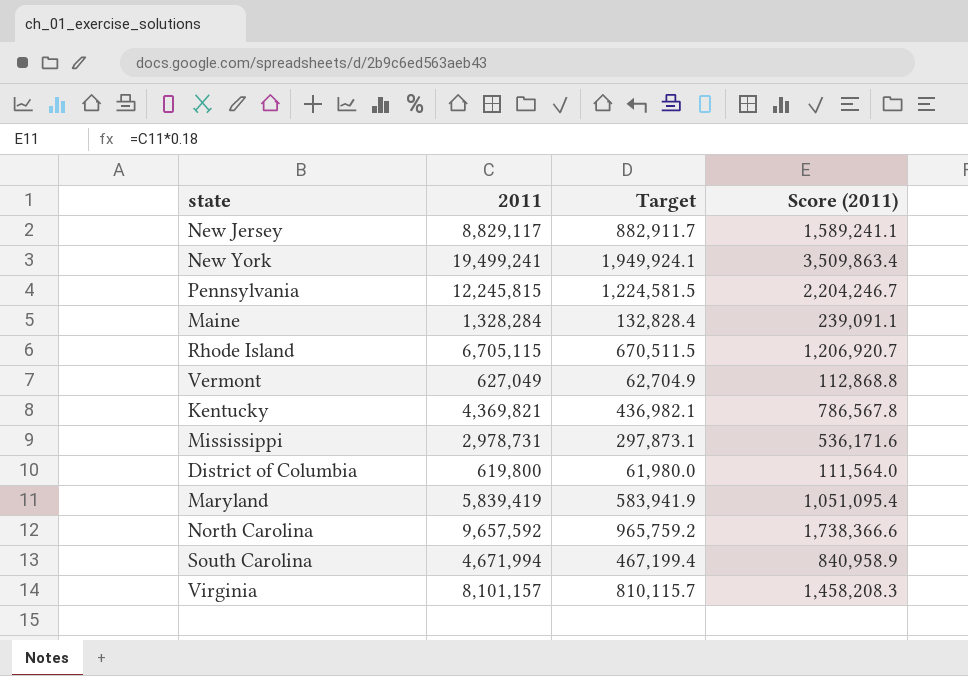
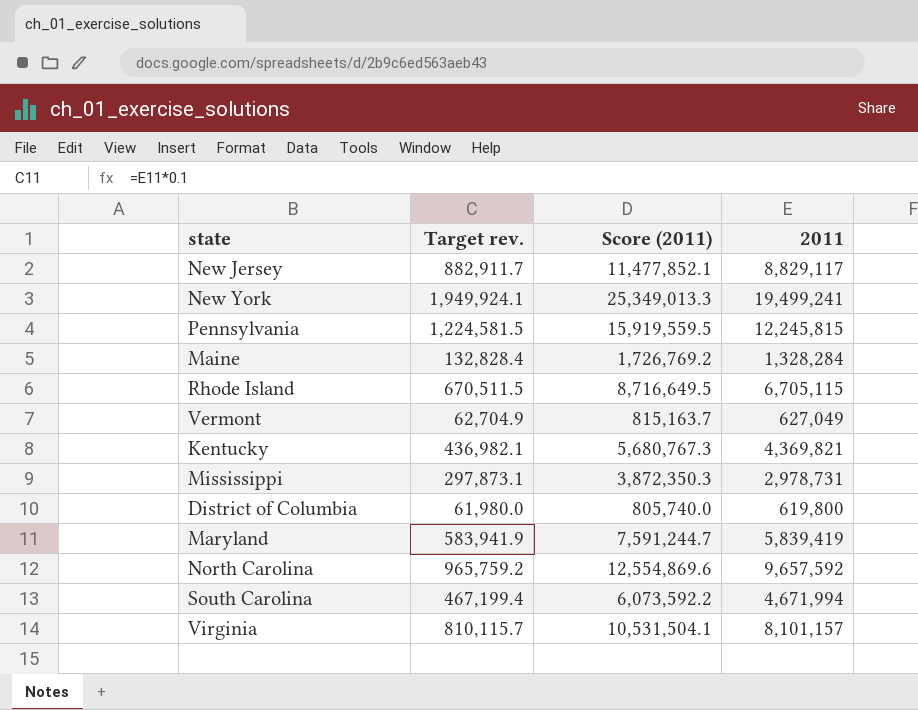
column name: Target -> Target rev.
column Score (2011) | formula: [2011] * 0.18 -> [2011] * 1.3
column 2011 | position: 2 -> 4

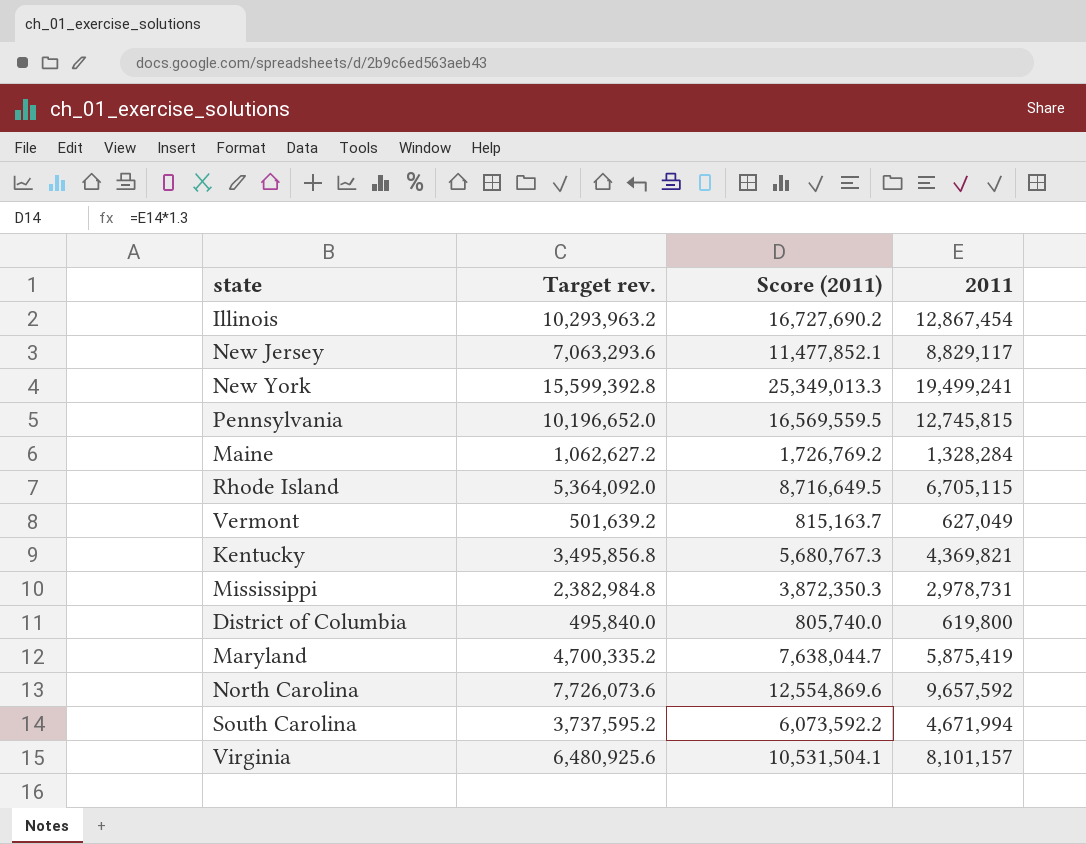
column Target rev. | formula: [2011] * 0.1 -> [2011] * 0.8
row Illinois: none -> 10,293,963.2 | 16,727,690.2 | 12,867,454
Pennsylvania | Score (2011): 15,919,559.5 -> 16,569,559.5
Pennsylvania | 2011: 12,245,815 -> 12,745,815
Maryland | Score (2011): 7,591,244.7 -> 7,638,044.7
Maryland | 2011: 5,839,419 -> 5,875,419

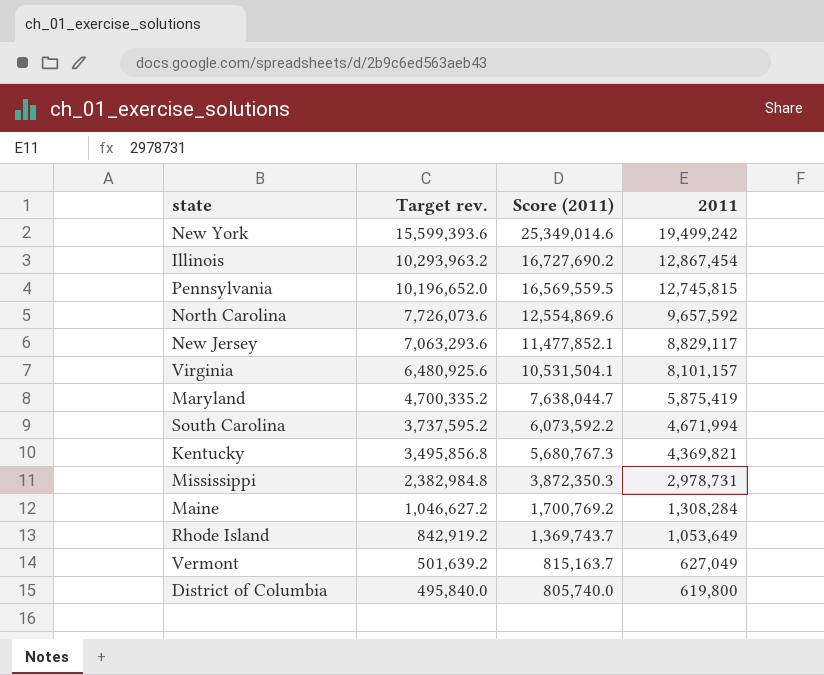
row order: none -> Target rev. descending
New York | Target rev.: 15,599,392.8 -> 15,599,393.6
New York | Score (2011): 25,349,013.3 -> 25,349,014.6
New York | 2011: 19,499,241 -> 19,499,242
Maine | Target rev.: 1,062,627.2 -> 1,046,627.2
Maine | Score (2011): 1,726,769.2 -> 1,700,769.2
Maine | 2011: 1,328,284 -> 1,308,284
Rhode Island | Target rev.: 5,364,092.0 -> 842,919.2
Rhode Island | Score (2011): 8,716,649.5 -> 1,369,743.7
Rhode Island | 2011: 6,705,115 -> 1,053,649

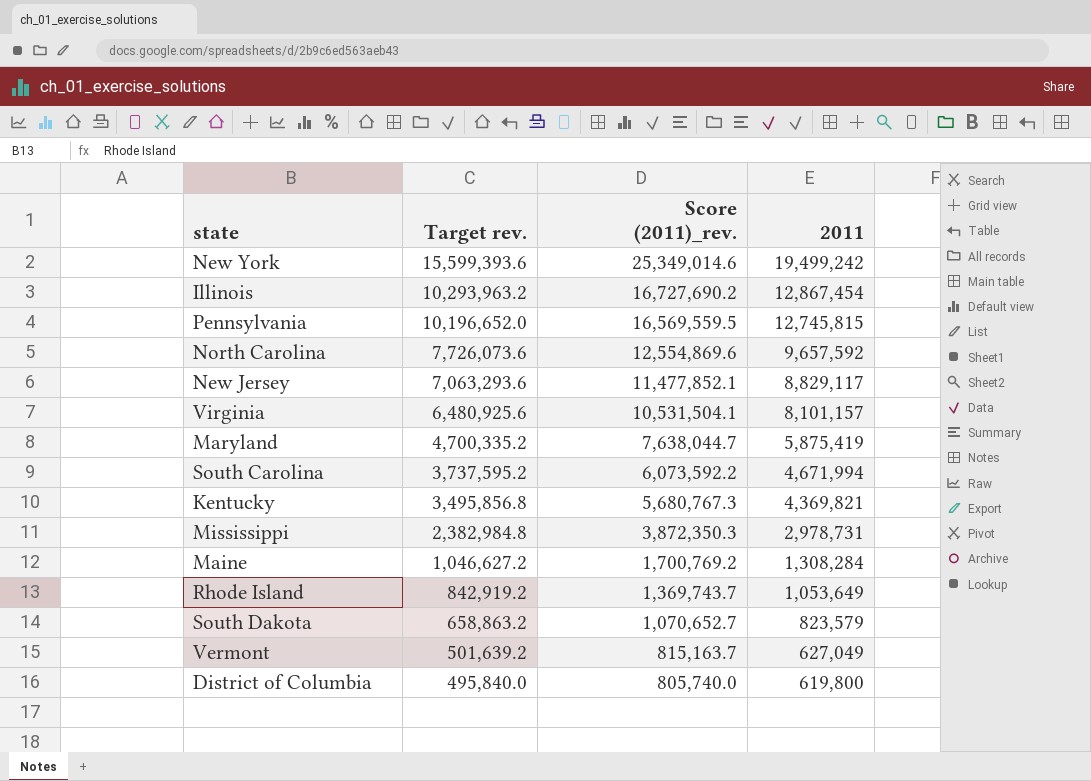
column name: Score (2011) -> Score (2011)_rev.
row South Dakota: none -> 658,863.2 | 1,070,652.7 | 823,579

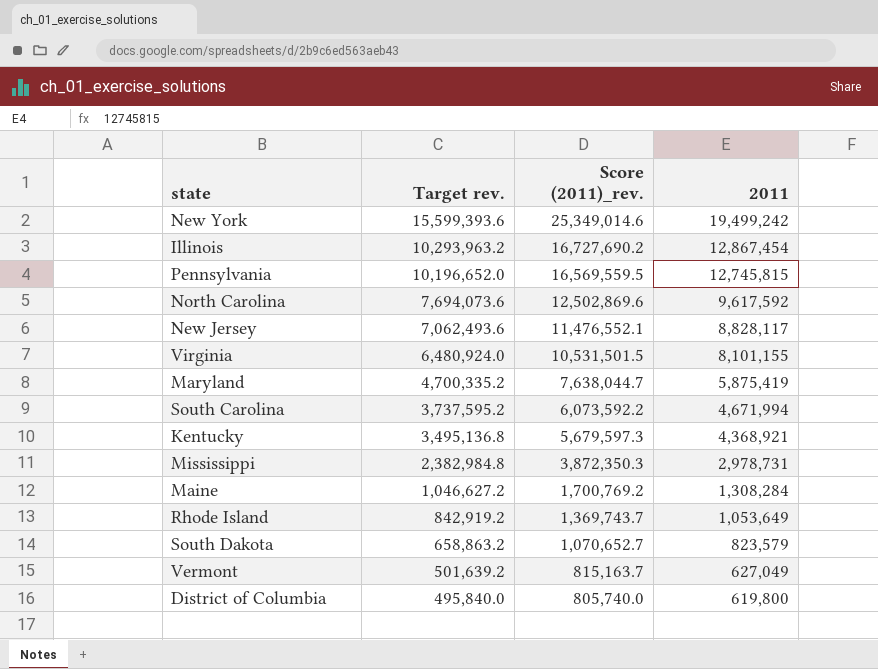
North Carolina | Target rev.: 7,726,073.6 -> 7,694,073.6
North Carolina | Score (2011)_rev.: 12,554,869.6 -> 12,502,869.6
North Carolina | 2011: 9,657,592 -> 9,617,592
New Jersey | Target rev.: 7,063,293.6 -> 7,062,493.6
New Jersey | Score (2011)_rev.: 11,477,852.1 -> 11,476,552.1
New Jersey | 2011: 8,829,117 -> 8,828,117
Virginia | Target rev.: 6,480,925.6 -> 6,480,924.0
Virginia | Score (2011)_rev.: 10,531,504.1 -> 10,531,501.5
Virginia | 2011: 8,101,157 -> 8,101,155
Kentucky | Target rev.: 3,495,856.8 -> 3,495,136.8
Kentucky | Score (2011)_rev.: 5,680,767.3 -> 5,679,597.3
Kentucky | 2011: 4,369,821 -> 4,368,921

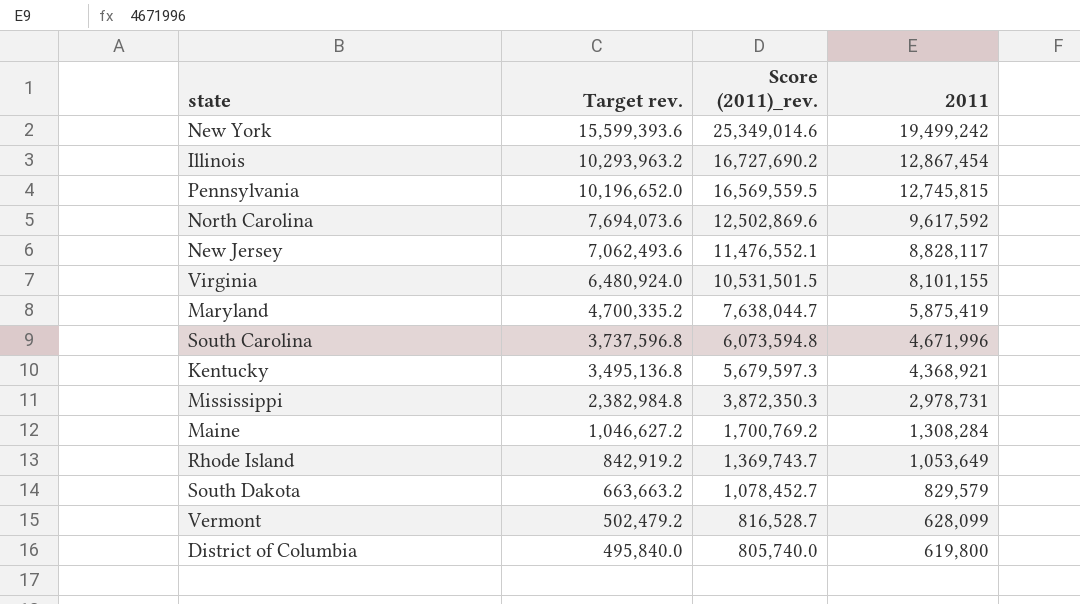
South Carolina | Target rev.: 3,737,595.2 -> 3,737,596.8
South Carolina | Score (2011)_rev.: 6,073,592.2 -> 6,073,594.8
South Carolina | 2011: 4,671,994 -> 4,671,996
South Dakota | Target rev.: 658,863.2 -> 663,663.2
South Dakota | Score (2011)_rev.: 1,070,652.7 -> 1,078,452.7
South Dakota | 2011: 823,579 -> 829,579
Vermont | Target rev.: 501,639.2 -> 502,479.2
Vermont | Score (2011)_rev.: 815,163.7 -> 816,528.7
Vermont | 2011: 627,049 -> 628,099

